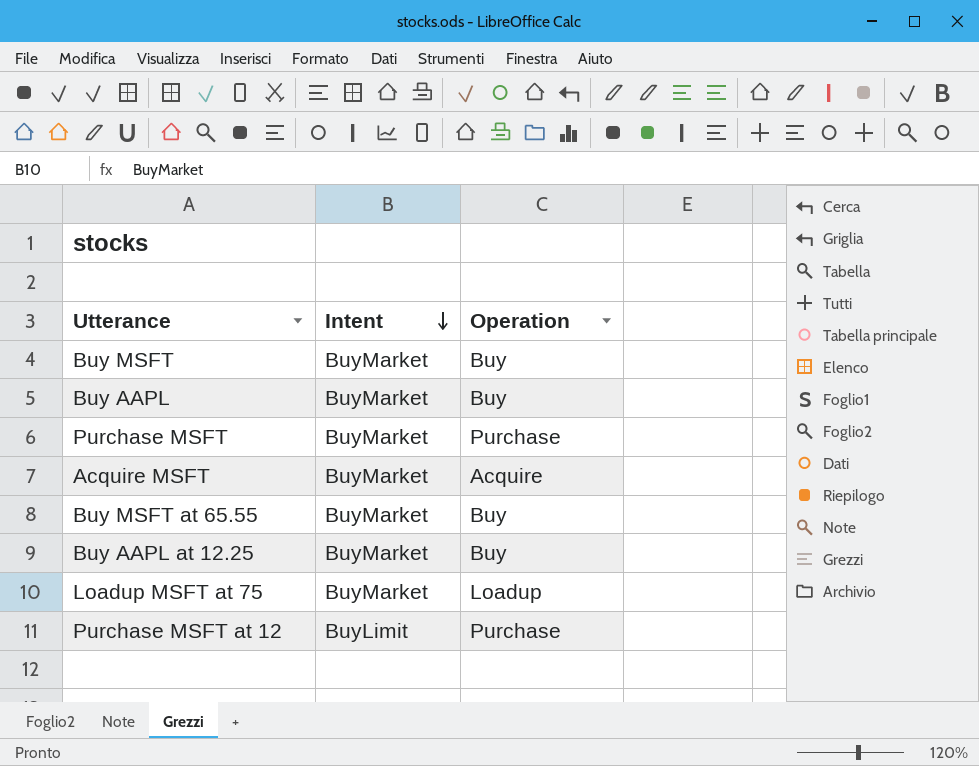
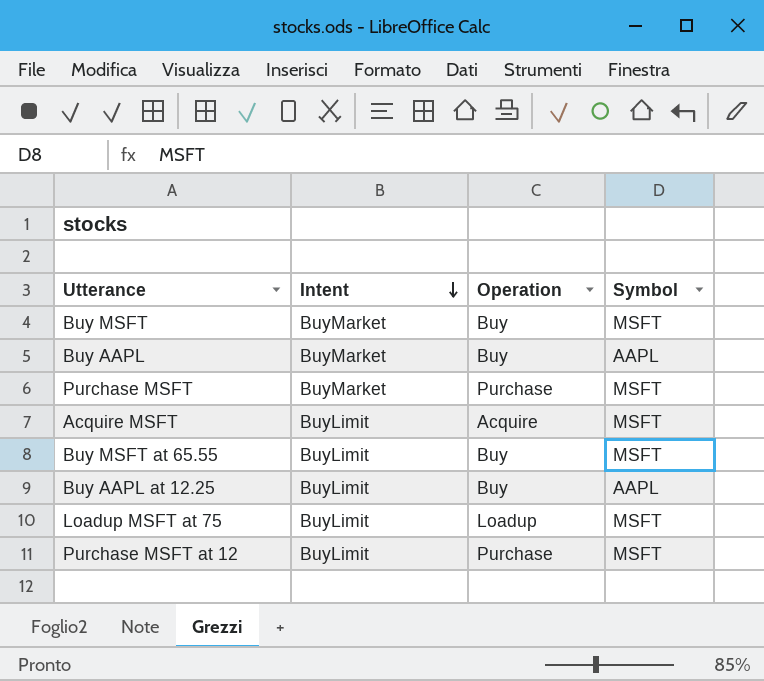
column Symbol | position: none -> 4
Acquire MSFT | Intent: BuyMarket -> BuyLimit
Buy MSFT at 65.55 | Intent: BuyMarket -> BuyLimit
Buy AAPL at 12.25 | Intent: BuyMarket -> BuyLimit
Loadup MSFT at 75 | Intent: BuyMarket -> BuyLimit

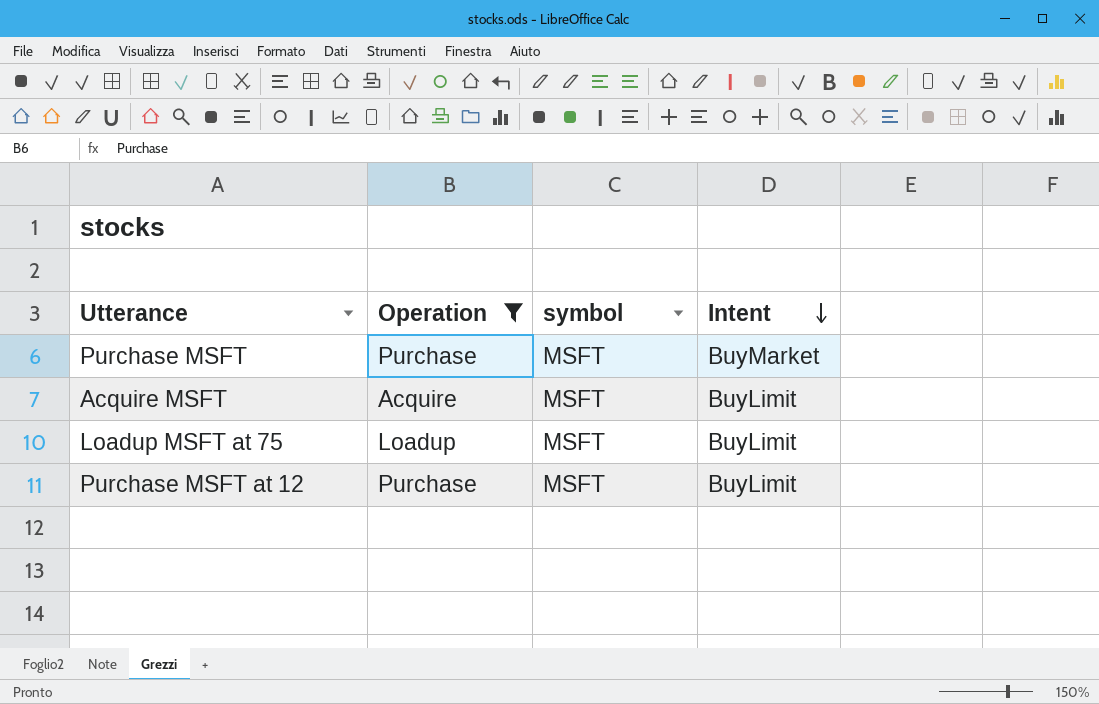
filter: none -> Operation != Buy
column name: Symbol -> symbol
column Intent | position: 2 -> 4

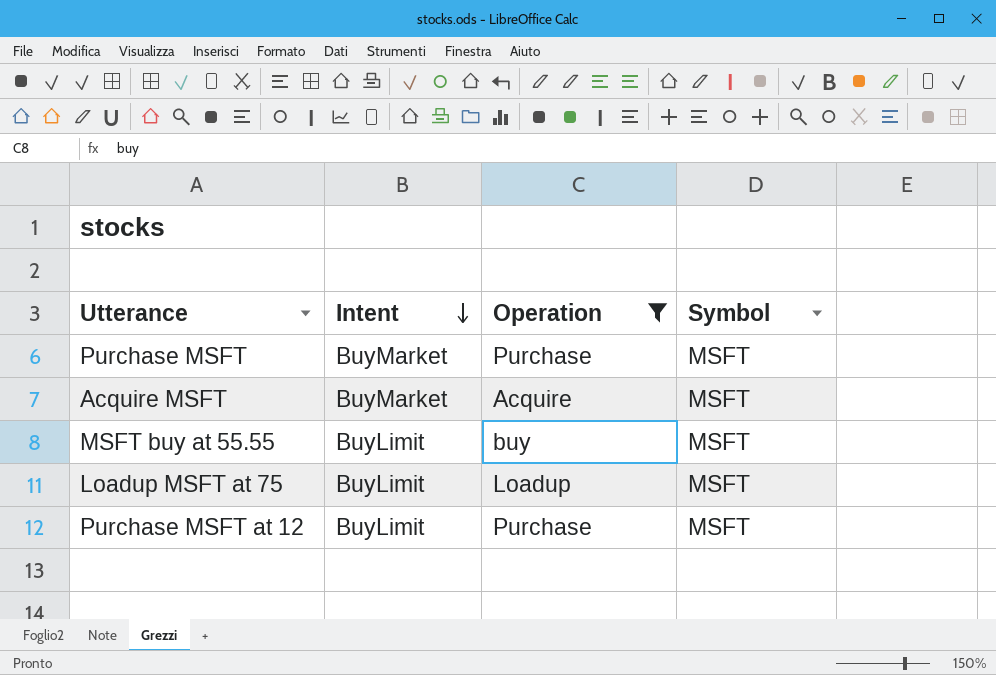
column Intent | position: 4 -> 2
column name: symbol -> Symbol
Acquire MSFT | Intent: BuyLimit -> BuyMarket
row MSFT buy at 55.55: none -> BuyLimit | buy | MSFT

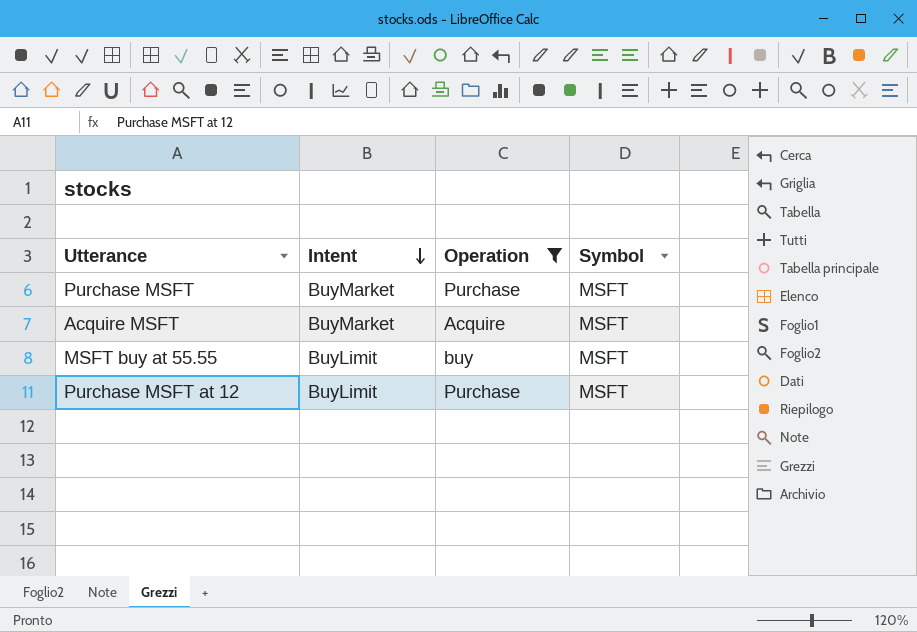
row Loadup MSFT at 75: BuyLimit | Loadup | MSFT -> none

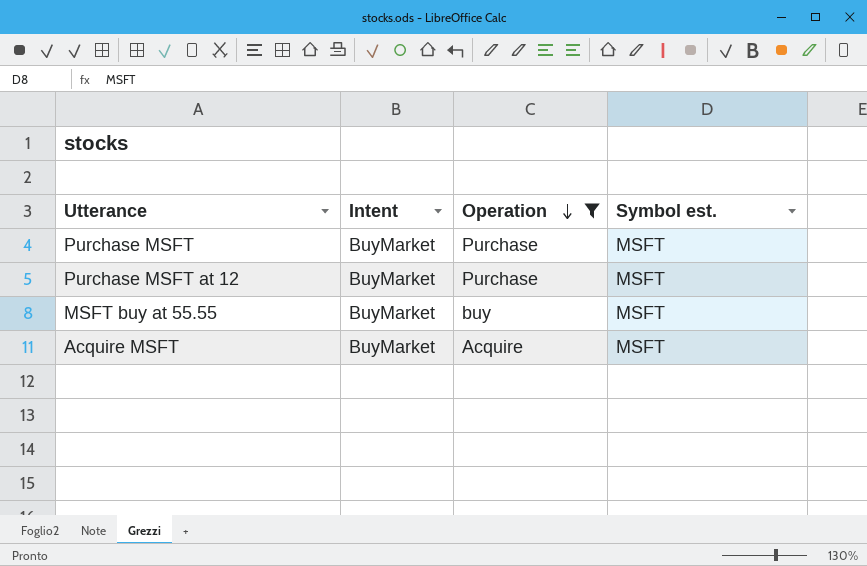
row order: Intent descending -> Operation descending
column name: Symbol -> Symbol est.
Purchase MSFT at 12 | Intent: BuyLimit -> BuyMarket
MSFT buy at 55.55 | Intent: BuyLimit -> BuyMarket

